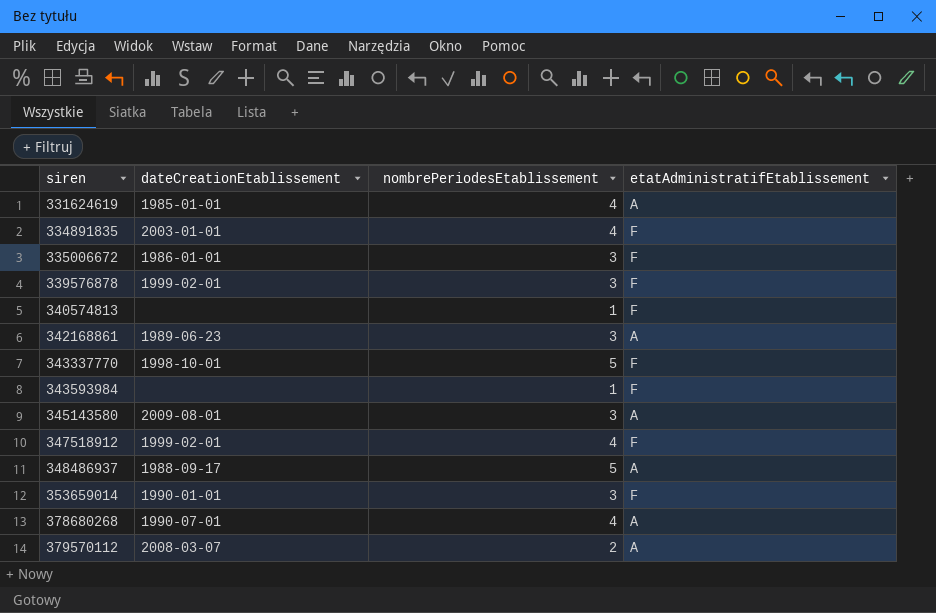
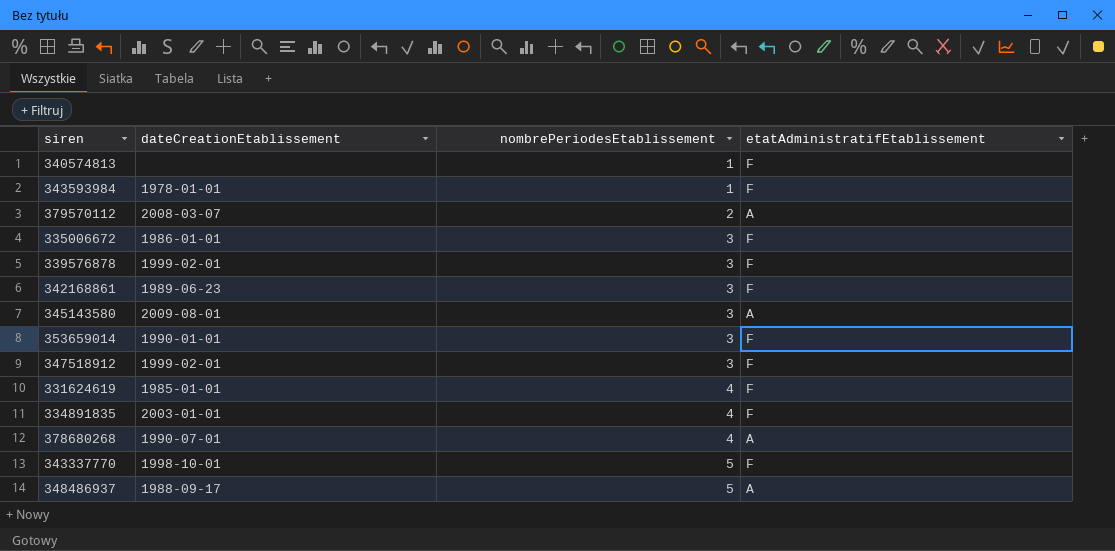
row order: siren ascending -> nombrePeriodesEtablissement ascending
343593984 | dateCreationEtablissement: none -> 1978-01-01
342168861 | etatAdministratifEtablissement: A -> F
347518912 | nombrePeriodesEtablissement: 4 -> 3
331624619 | etatAdministratifEtablissement: A -> F

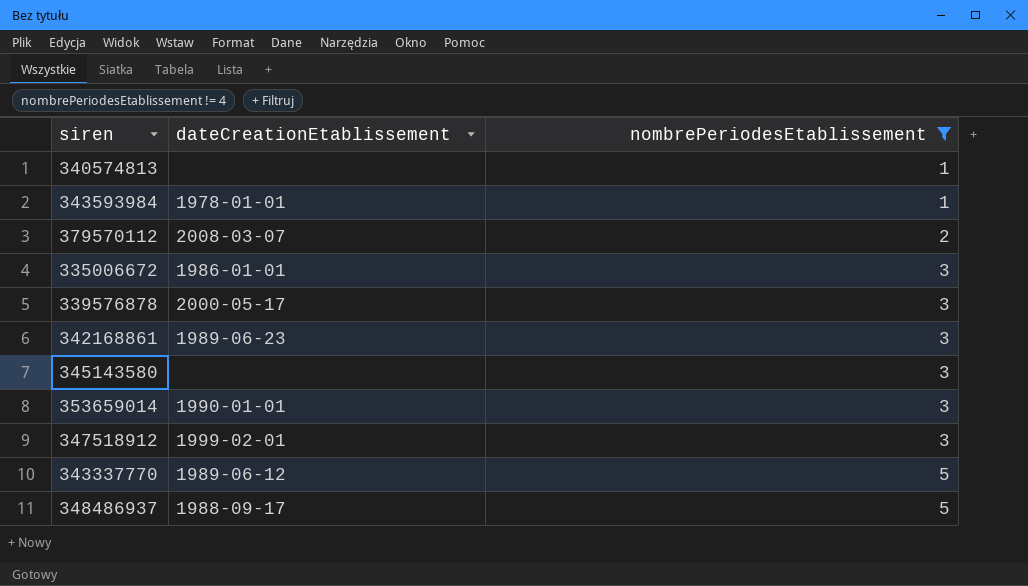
filter: none -> nombrePeriodesEtablissement != 4
column etatAdministratifEtablissement | position: 4 -> none
339576878 | dateCreationEtablissement: 1999-02-01 -> 2000-05-17
345143580 | dateCreationEtablissement: 2009-08-01 -> none
343337770 | dateCreationEtablissement: 1998-10-01 -> 1989-06-12

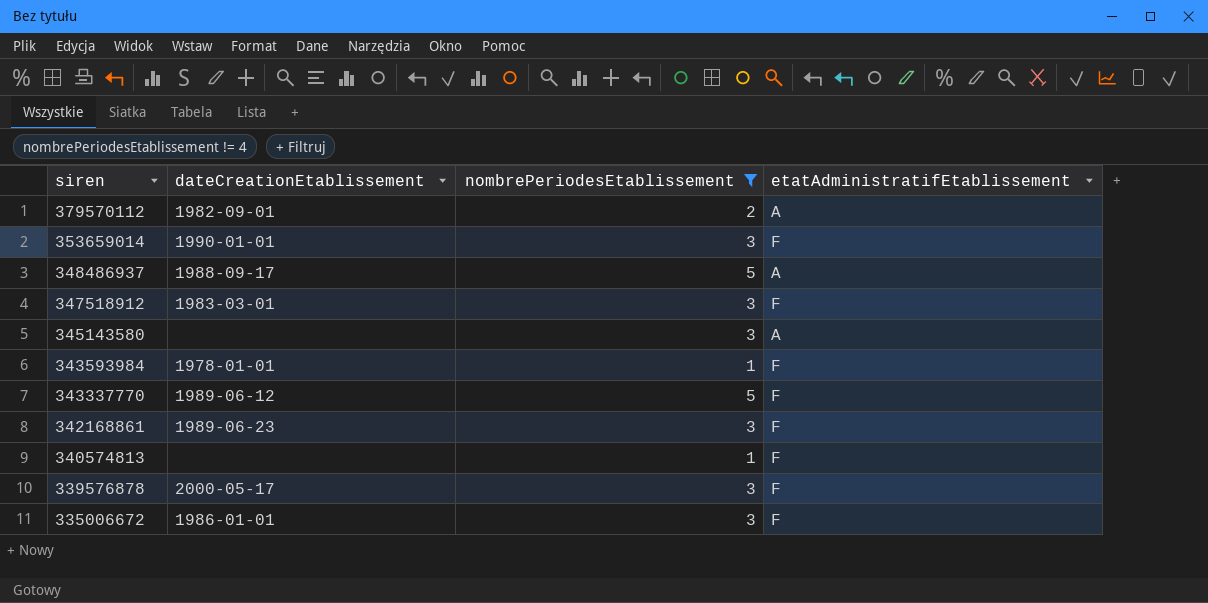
row order: nombrePeriodesEtablissement ascending -> siren descending
column etatAdministratifEtablissement | position: none -> 4
379570112 | dateCreationEtablissement: 2008-03-07 -> 1982-09-01
347518912 | dateCreationEtablissement: 1999-02-01 -> 1983-03-01

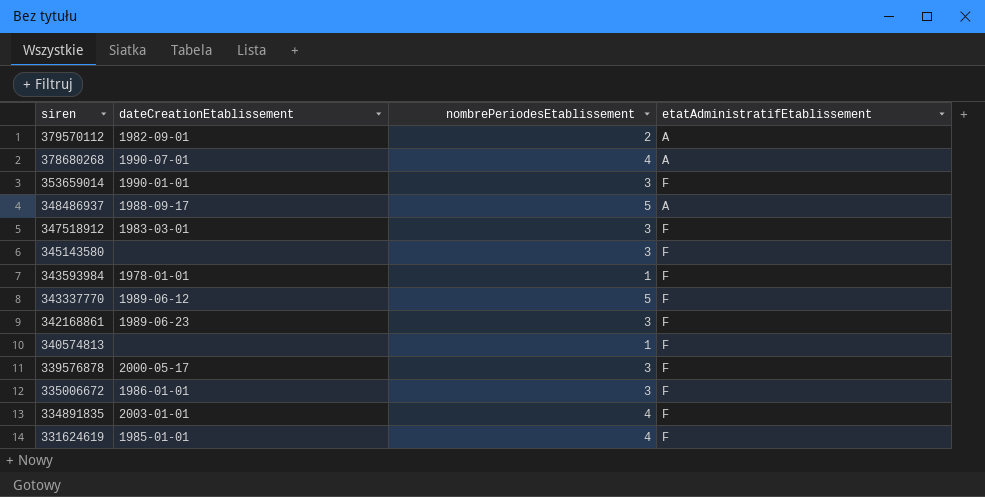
filter: nombrePeriodesEtablissement != 4 -> none
345143580 | etatAdministratifEtablissement: A -> F

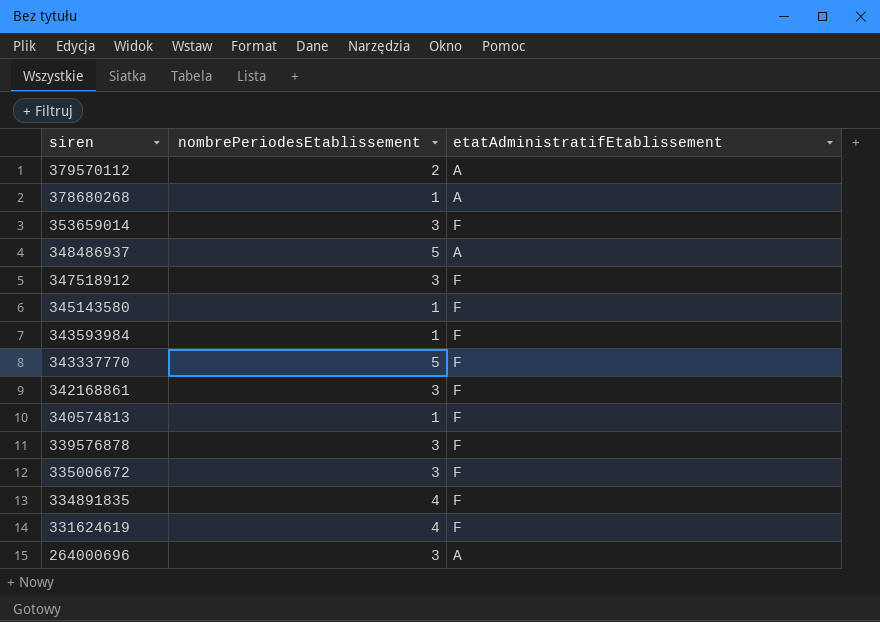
column dateCreationEtablissement | position: 2 -> none
378680268 | nombrePeriodesEtablissement: 4 -> 1
345143580 | nombrePeriodesEtablissement: 3 -> 1
row 264000696: none -> 3 | A

